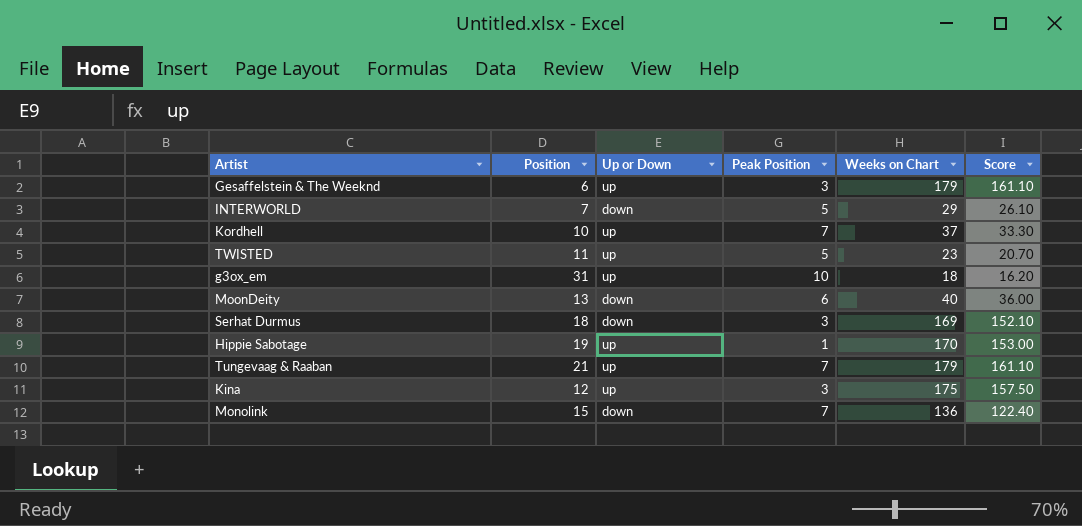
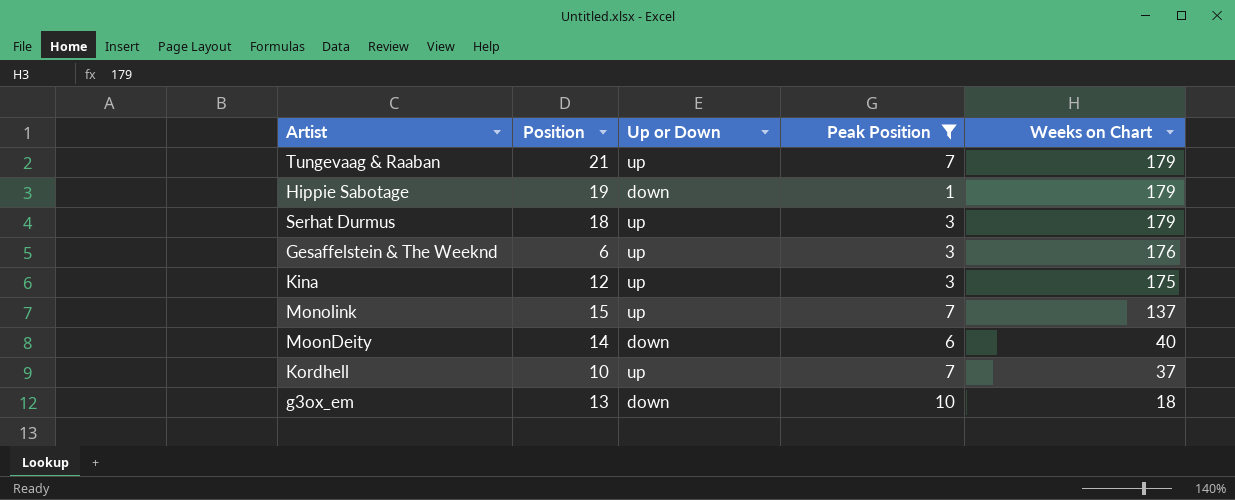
filter: none -> Peak Position != 5
row order: none -> Weeks on Chart descending
column Score | formula: [Weeks on Chart] * 0.9 -> none
Hippie Sabotage | Up or Down: up -> down
Hippie Sabotage | Weeks on Chart: 170 -> 179
Serhat Durmus | Up or Down: down -> up
Serhat Durmus | Weeks on Chart: 169 -> 179
Gesaffelstein & The Weeknd | Weeks on Chart: 179 -> 176
Monolink | Up or Down: down -> up
Monolink | Weeks on Chart: 136 -> 137
MoonDeity | Position: 13 -> 14
g3ox_em | Position: 31 -> 13
g3ox_em | Up or Down: up -> down

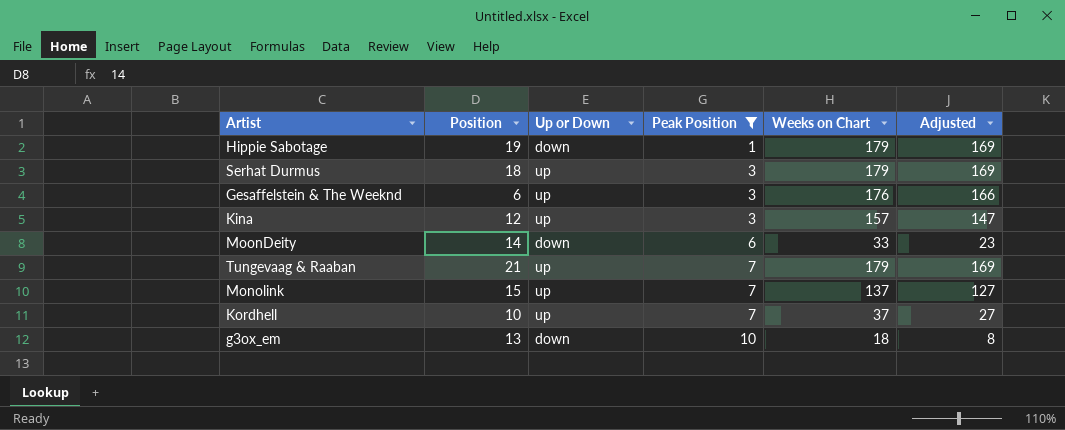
row order: Weeks on Chart descending -> Peak Position ascending
column Adjusted | formula: none -> [Weeks on Chart] - 10
Kina | Weeks on Chart: 175 -> 157
MoonDeity | Weeks on Chart: 40 -> 33

